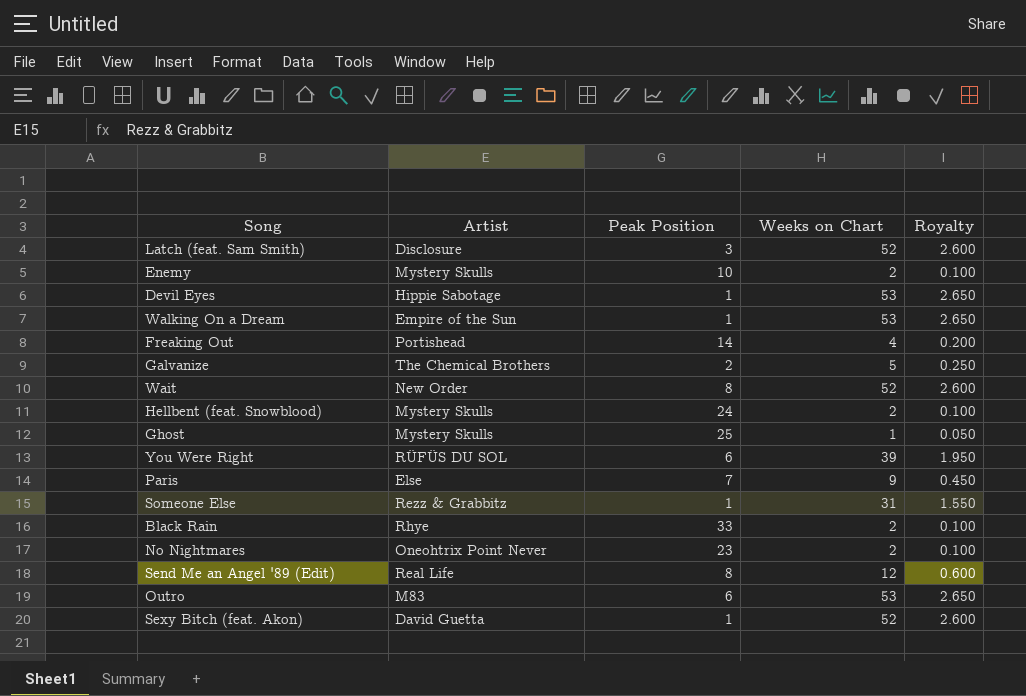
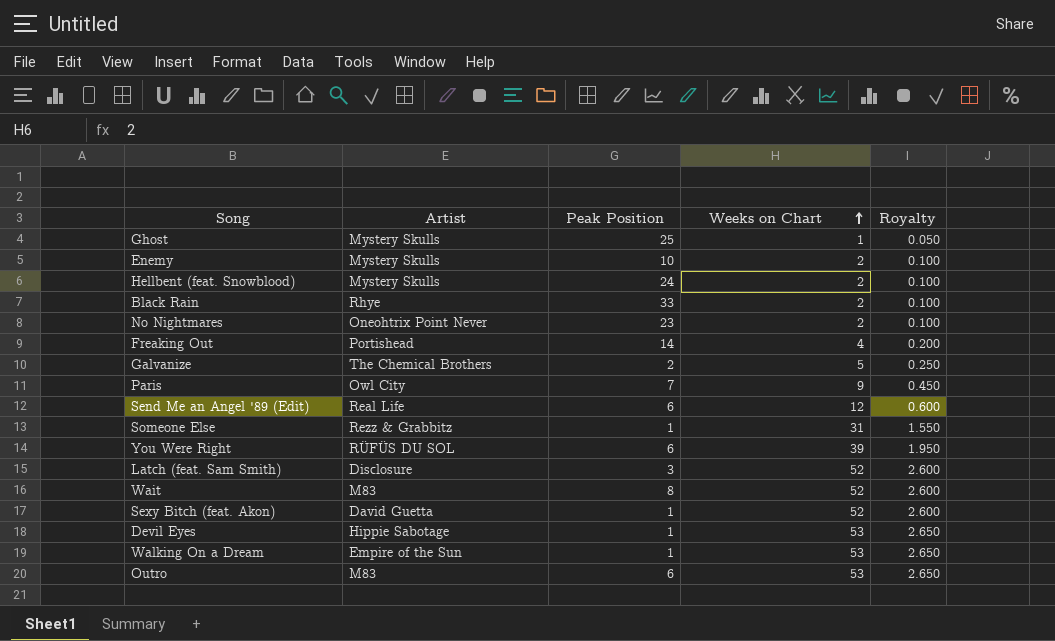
row order: none -> Weeks on Chart ascending
Paris | Artist: Else -> Owl City
Send Me an Angel '89 (Edit) | Peak Position: 8 -> 6
Wait | Artist: New Order -> M83

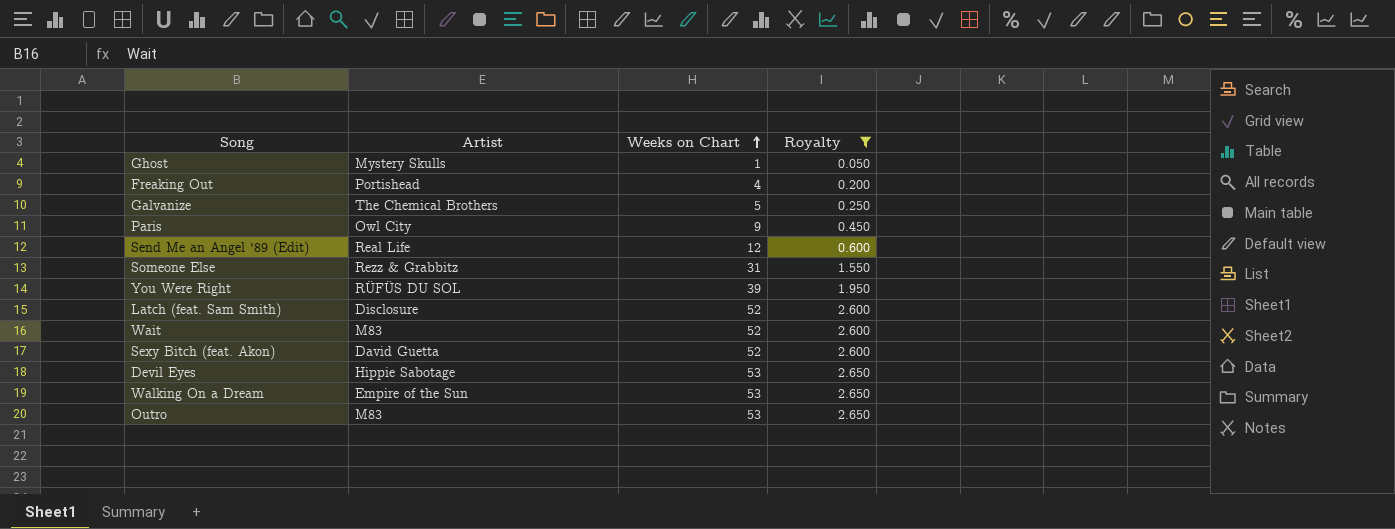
filter: none -> Royalty != 0.100
column Peak Position | position: 3 -> none

